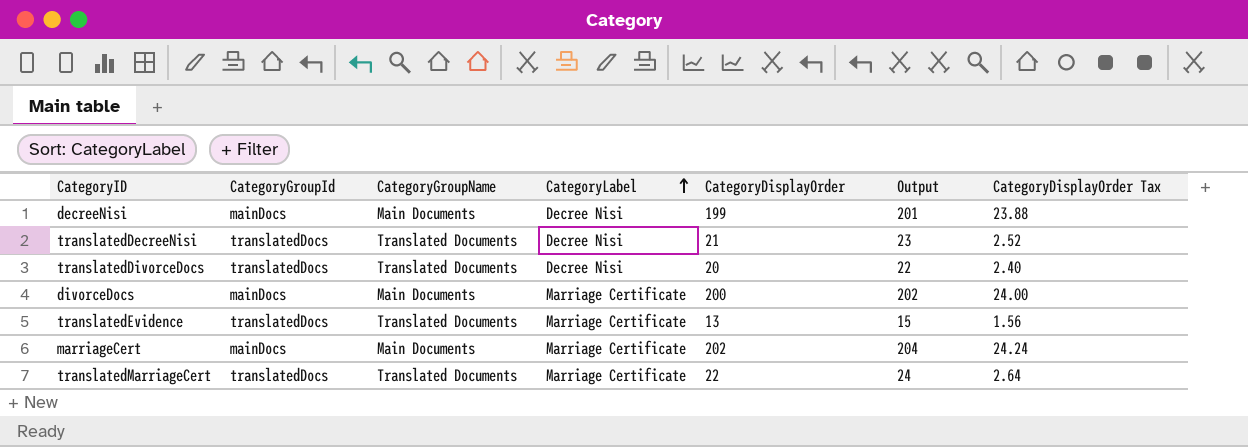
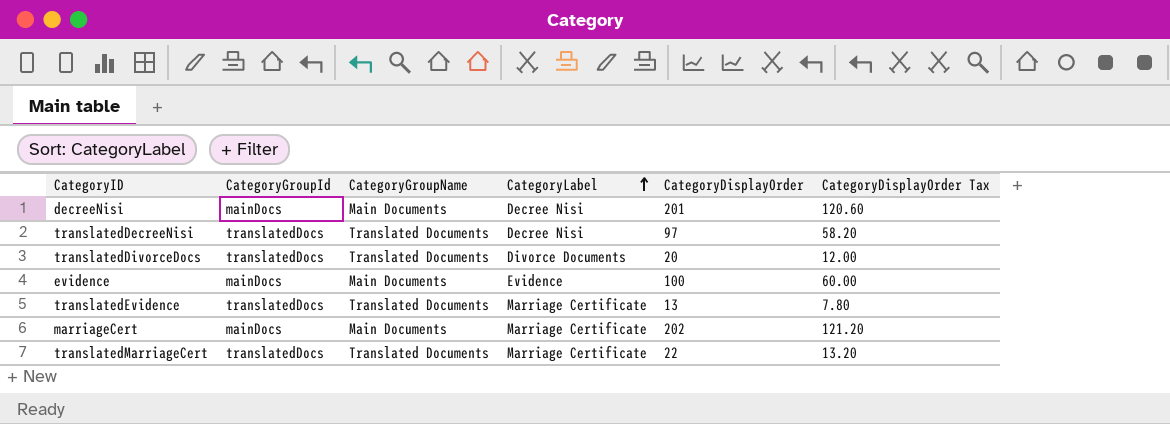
column Output | formula: [CategoryDisplayOrder] + 2 -> none
column CategoryDisplayOrder Tax | formula: [CategoryDisplayOrder] * 0.12 -> [CategoryDisplayOrder] * 0.6
row divorceDocs: mainDocs | Main Documents | Marriage Certificate | 200 | 202 | 24.00 -> none
decreeNisi | CategoryDisplayOrder: 199 -> 201
translatedDecreeNisi | CategoryDisplayOrder: 21 -> 97
translatedDivorceDocs | CategoryLabel: Decree Nisi -> Divorce Documents
row evidence: none -> mainDocs | Main Documents | Evidence | 100 | 60.00

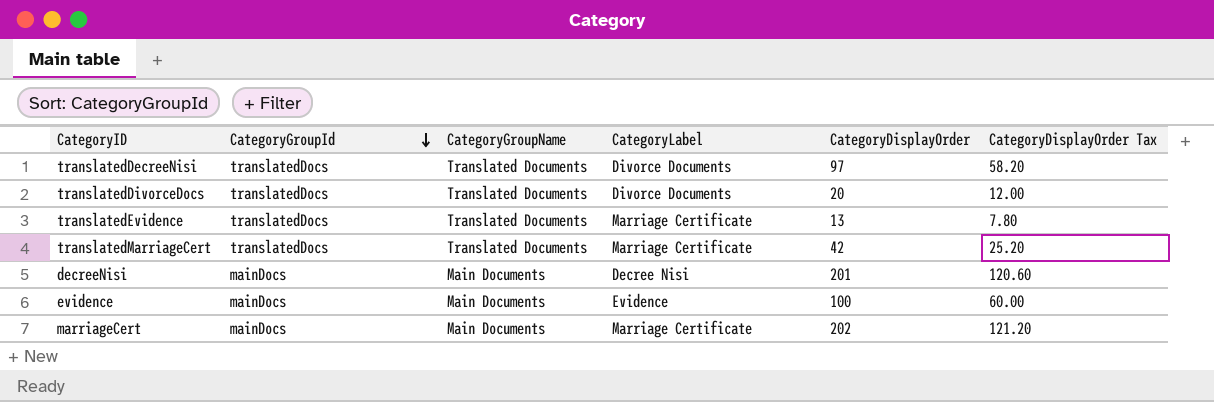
row order: CategoryLabel ascending -> CategoryGroupId descending
translatedDecreeNisi | CategoryLabel: Decree Nisi -> Divorce Documents
translatedMarriageCert | CategoryDisplayOrder: 22 -> 42
translatedMarriageCert | CategoryDisplayOrder Tax: 13.20 -> 25.20

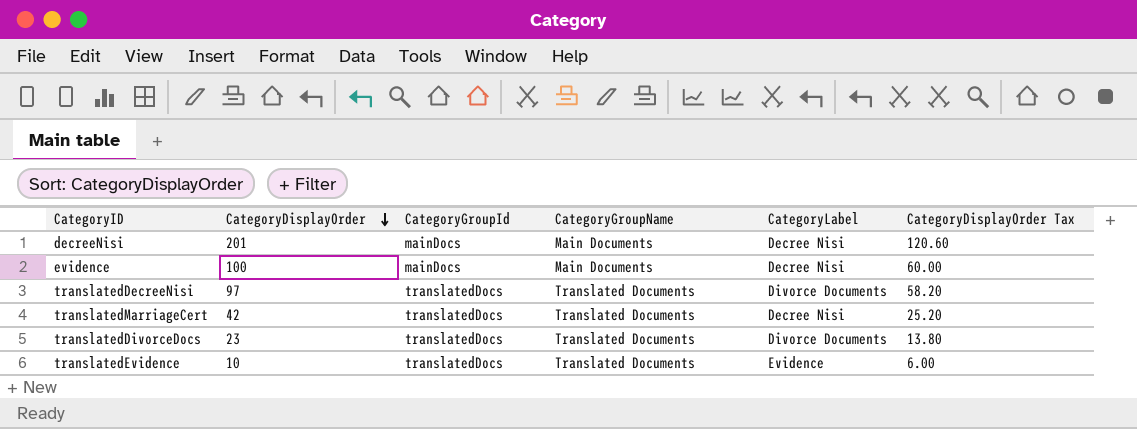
row order: CategoryGroupId descending -> CategoryDisplayOrder descending
column CategoryDisplayOrder | position: 5 -> 2
row marriageCert: mainDocs | Main Documents | Marriage Certificate | 202 | 121.20 -> none
evidence | CategoryLabel: Evidence -> Decree Nisi
translatedMarriageCert | CategoryLabel: Marriage Certificate -> Decree Nisi
translatedDivorceDocs | CategoryDisplayOrder: 20 -> 23
translatedDivorceDocs | CategoryDisplayOrder Tax: 12.00 -> 13.80
translatedEvidence | CategoryDisplayOrder: 13 -> 10
translatedEvidence | CategoryLabel: Marriage Certificate -> Evidence
translatedEvidence | CategoryDisplayOrder Tax: 7.80 -> 6.00

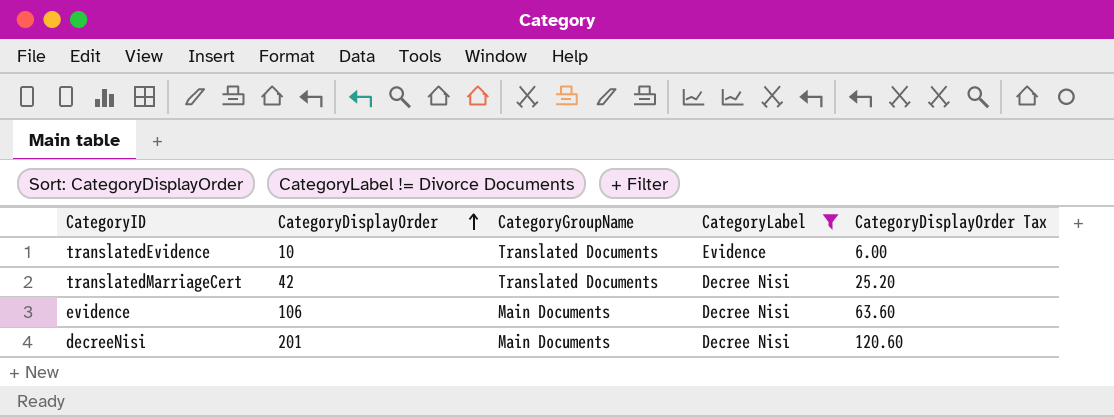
filter: none -> CategoryLabel != Divorce Documents
row order: CategoryDisplayOrder descending -> CategoryDisplayOrder ascending
column CategoryGroupId | position: 3 -> none
evidence | CategoryDisplayOrder: 100 -> 106
evidence | CategoryDisplayOrder Tax: 60.00 -> 63.60

